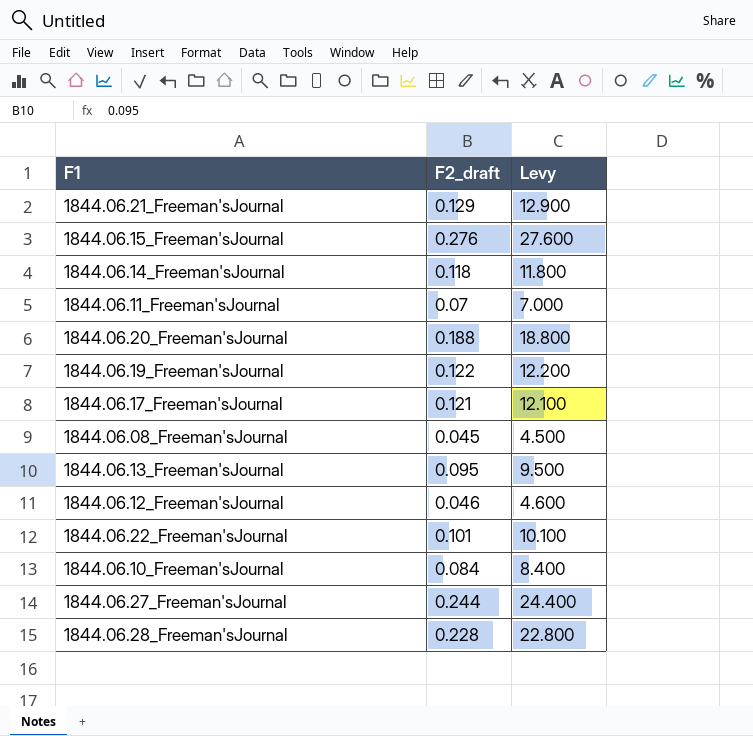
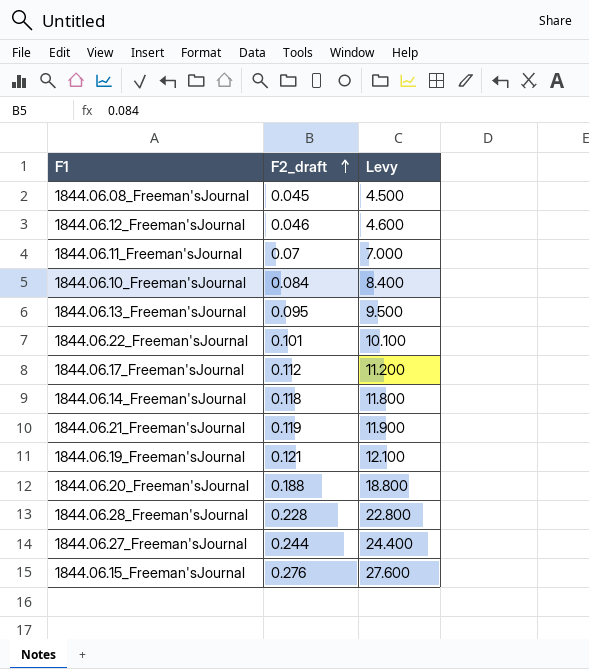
row order: none -> F2_draft ascending
1844.06.17_Freeman'sJournal | F2_draft: 0.121 -> 0.112
1844.06.17_Freeman'sJournal | Levy: 12.100 -> 11.200
1844.06.21_Freeman'sJournal | F2_draft: 0.129 -> 0.119
1844.06.21_Freeman'sJournal | Levy: 12.900 -> 11.900
1844.06.19_Freeman'sJournal | F2_draft: 0.122 -> 0.121
1844.06.19_Freeman'sJournal | Levy: 12.200 -> 12.100

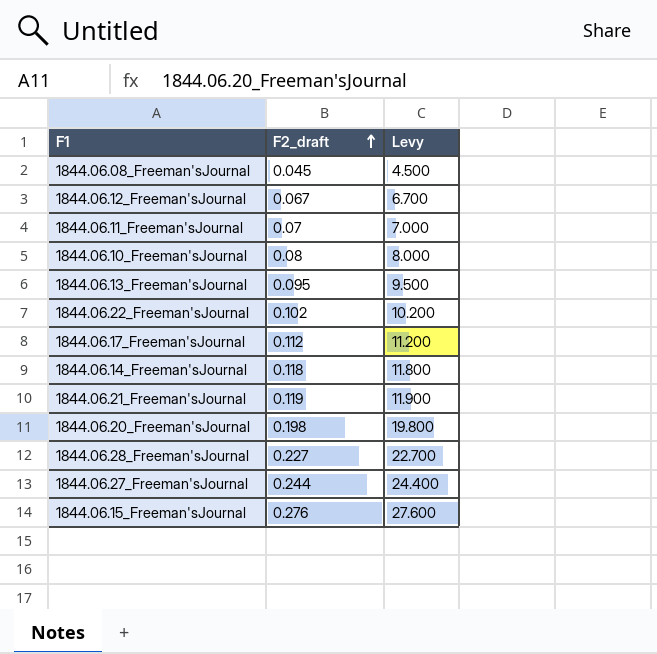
row 1844.06.19_Freeman'sJournal: 0.121 | 12.100 -> none
1844.06.12_Freeman'sJournal | F2_draft: 0.046 -> 0.067
1844.06.12_Freeman'sJournal | Levy: 4.600 -> 6.700
1844.06.10_Freeman'sJournal | F2_draft: 0.084 -> 0.08
1844.06.10_Freeman'sJournal | Levy: 8.400 -> 8.000
1844.06.22_Freeman'sJournal | F2_draft: 0.101 -> 0.102
1844.06.22_Freeman'sJournal | Levy: 10.100 -> 10.200
1844.06.20_Freeman'sJournal | F2_draft: 0.188 -> 0.198
1844.06.20_Freeman'sJournal | Levy: 18.800 -> 19.800
1844.06.28_Freeman'sJournal | F2_draft: 0.228 -> 0.227
1844.06.28_Freeman'sJournal | Levy: 22.800 -> 22.700

